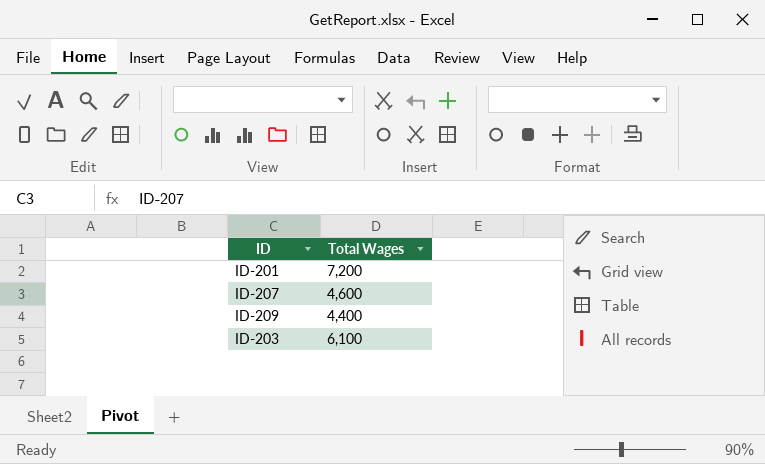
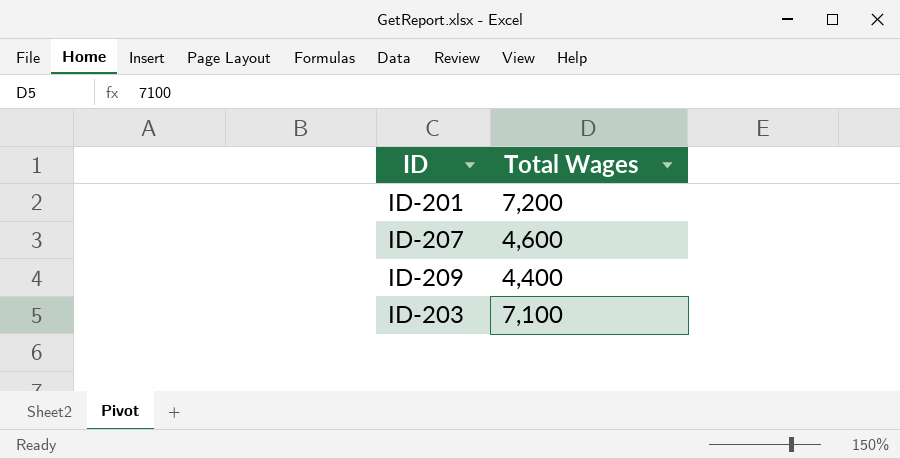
ID-203 | Total Wages: 6,100 -> 7,100

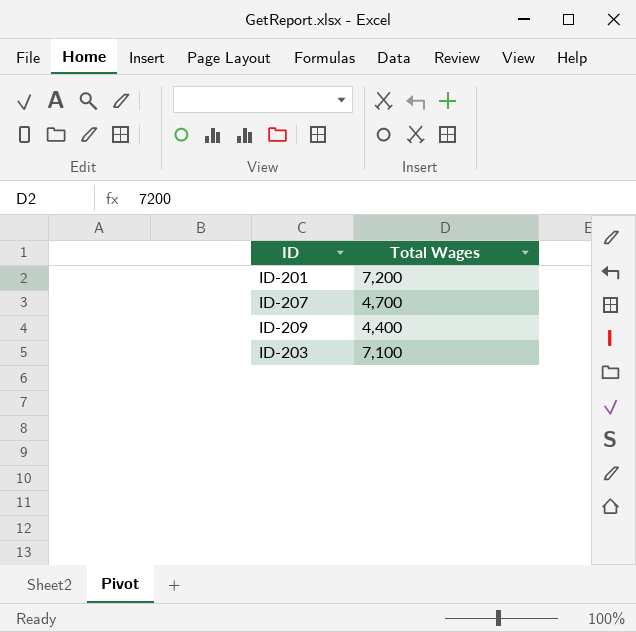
ID-207 | Total Wages: 4,600 -> 4,700

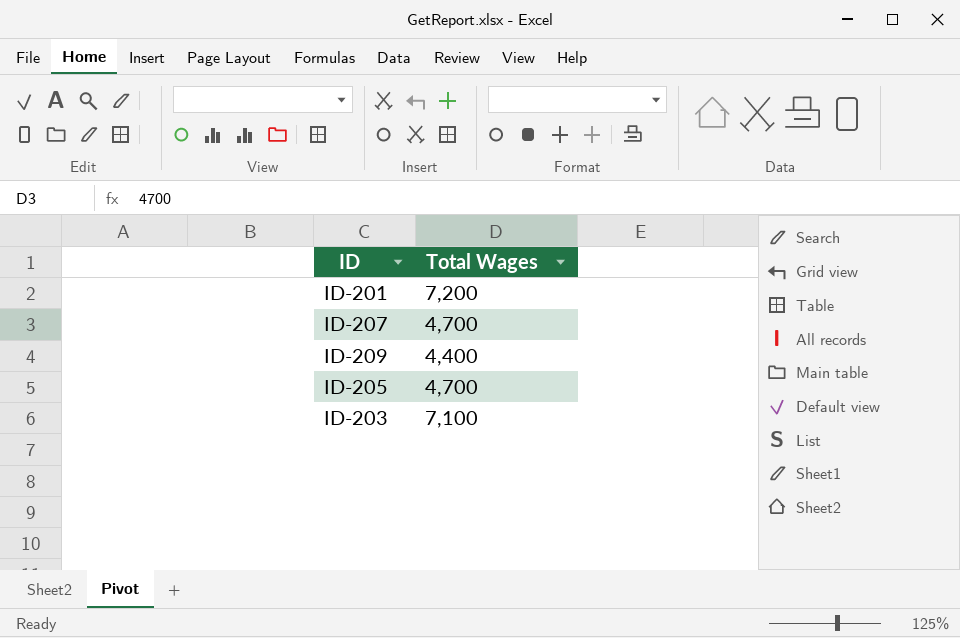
row ID-205: none -> 4,700

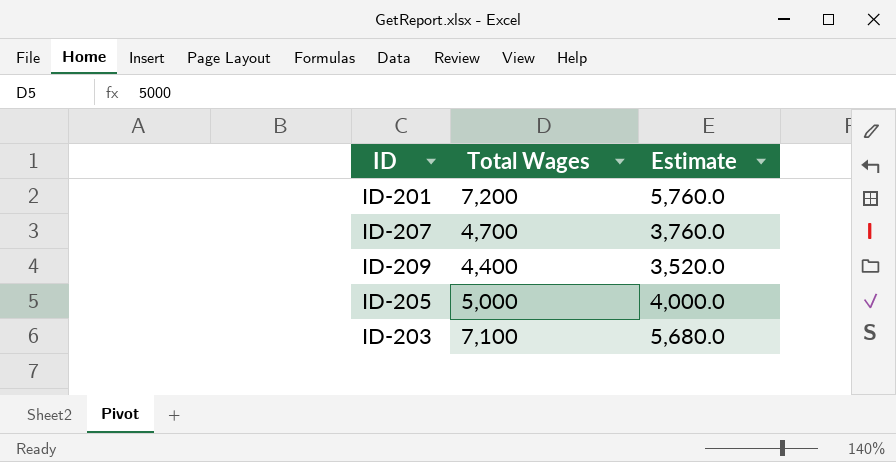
column Estimate | formula: none -> [Total Wages] * 0.8
ID-205 | Total Wages: 4,700 -> 5,000

